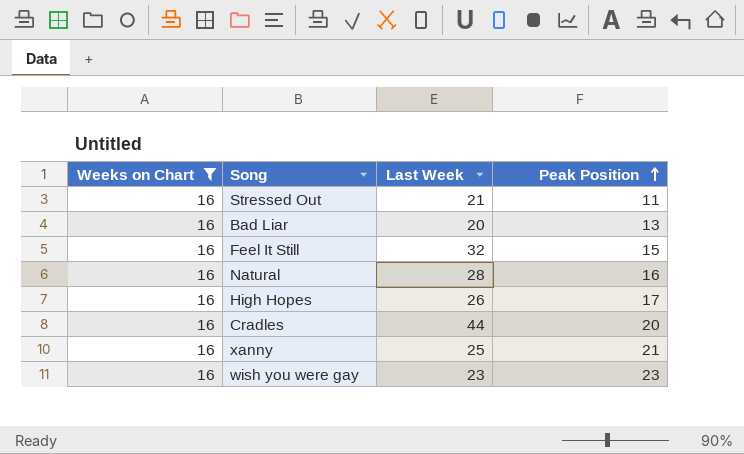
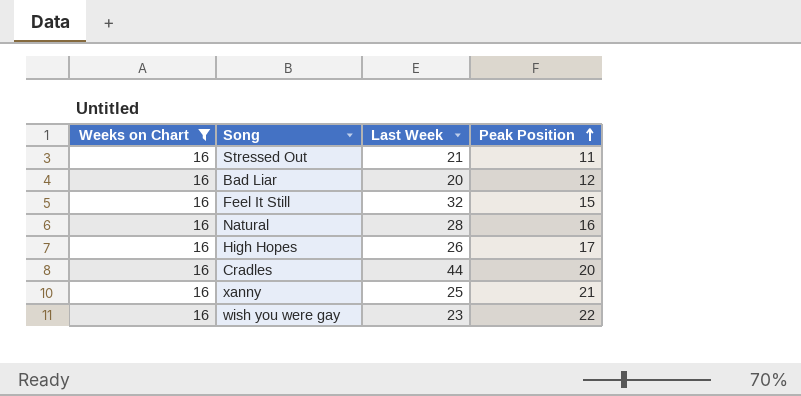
Bad Liar | Peak Position: 13 -> 12
wish you were gay | Peak Position: 23 -> 22

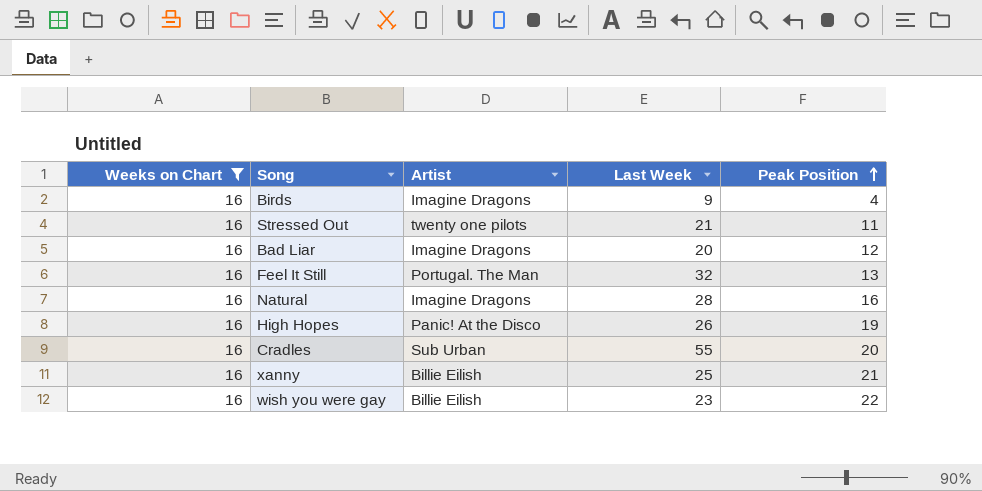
column Artist | position: none -> 3
row Birds: none -> 16 | Imagine Dragons | 9 | 4
Feel It Still | Peak Position: 15 -> 13
High Hopes | Peak Position: 17 -> 19
Cradles | Last Week: 44 -> 55

